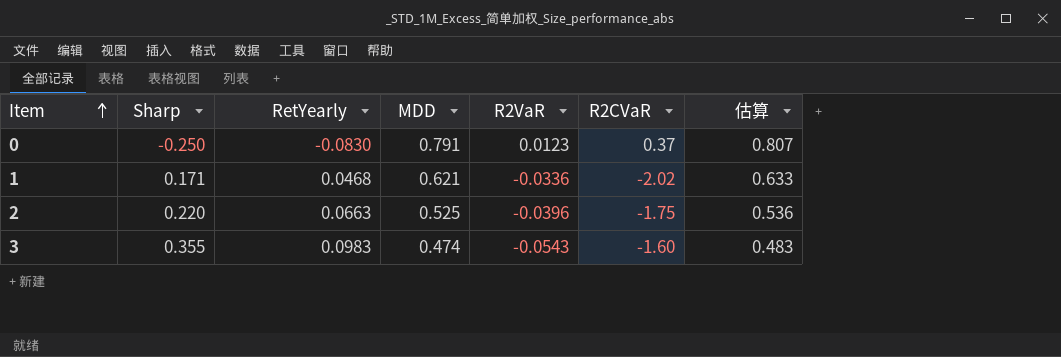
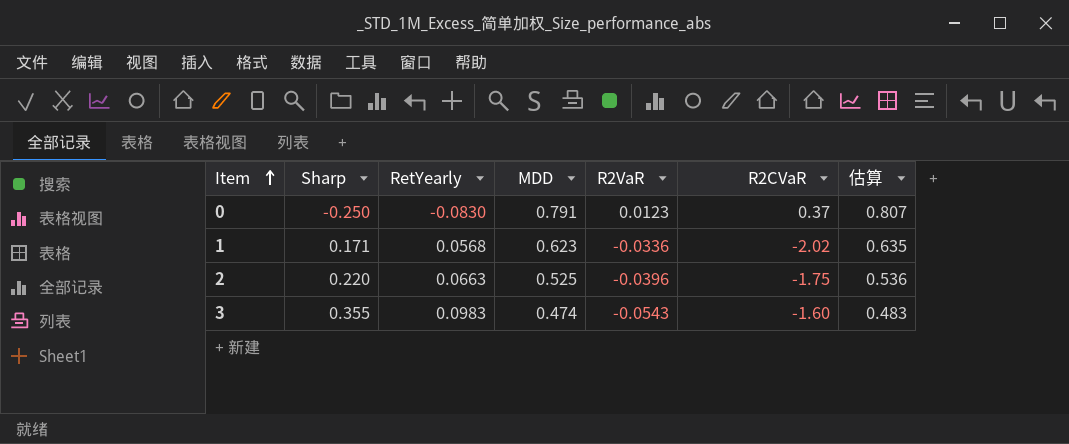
1 | RetYearly: 0.0468 -> 0.0568
1 | MDD: 0.621 -> 0.623
1 | 估算: 0.633 -> 0.635

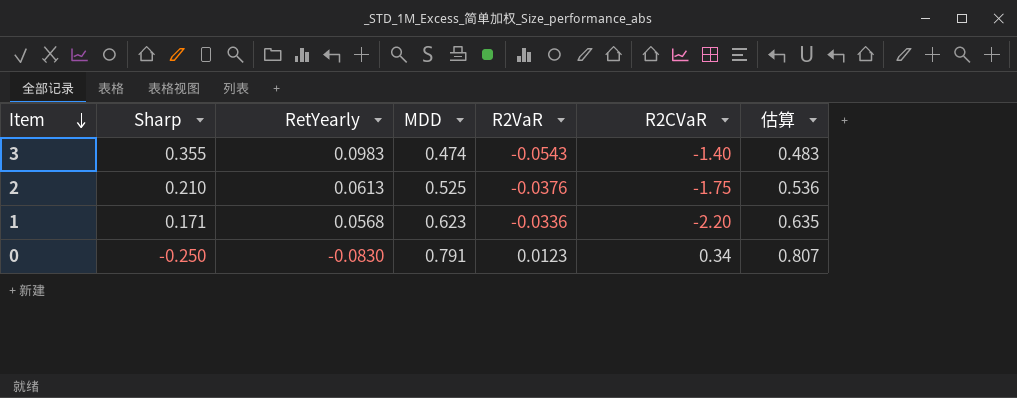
row order: Item ascending -> Item descending
3 | R2CVaR: -1.60 -> -1.40
2 | Sharp: 0.220 -> 0.210
2 | RetYearly: 0.0663 -> 0.0613
2 | R2VaR: -0.0396 -> -0.0376
1 | R2CVaR: -2.02 -> -2.20
0 | R2CVaR: 0.37 -> 0.34

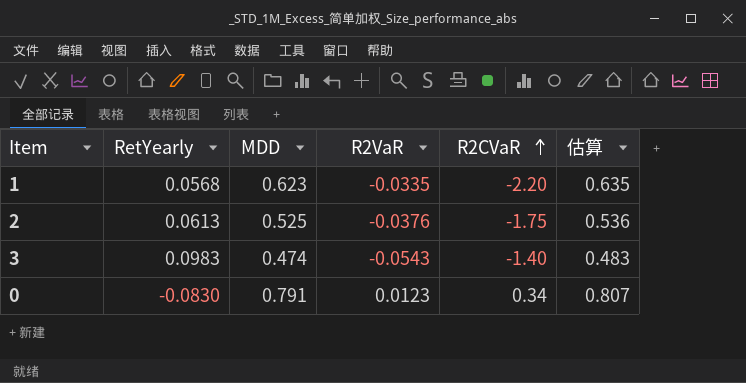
row order: Item descending -> R2CVaR ascending
column Sharp | position: 2 -> none
1 | R2VaR: -0.0336 -> -0.0335

